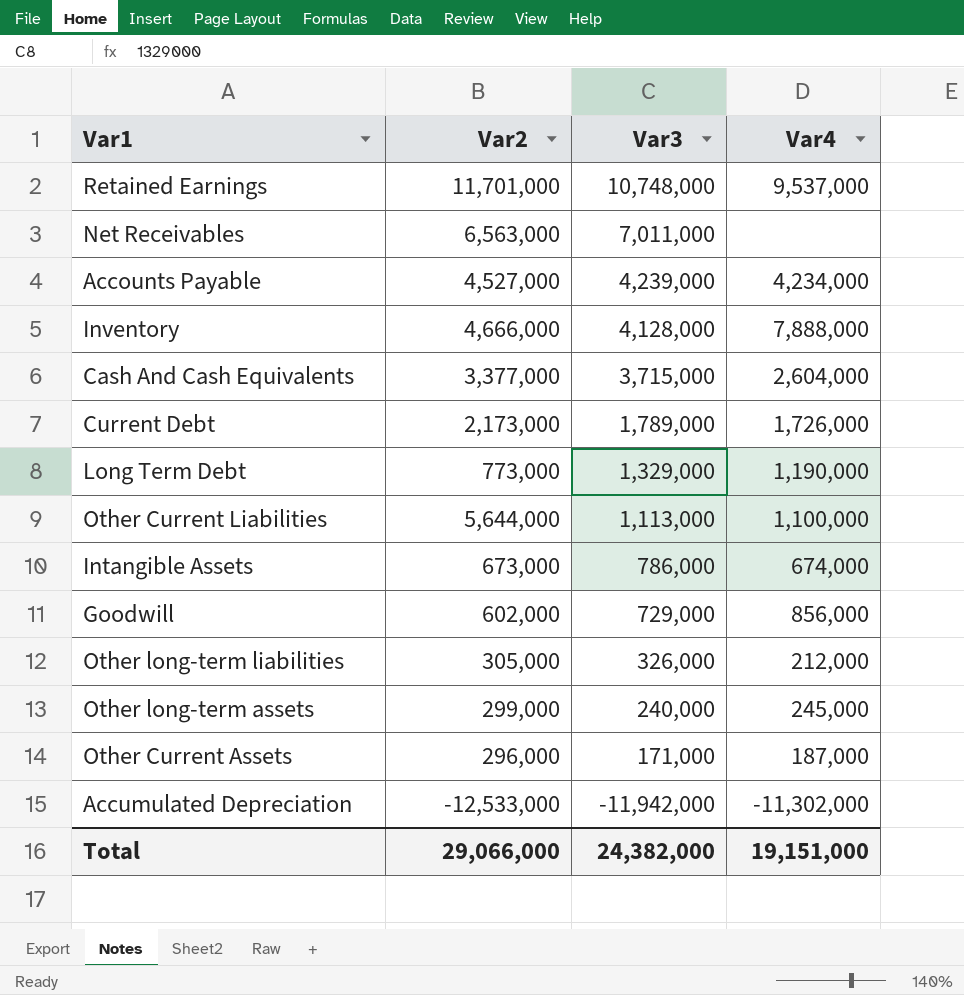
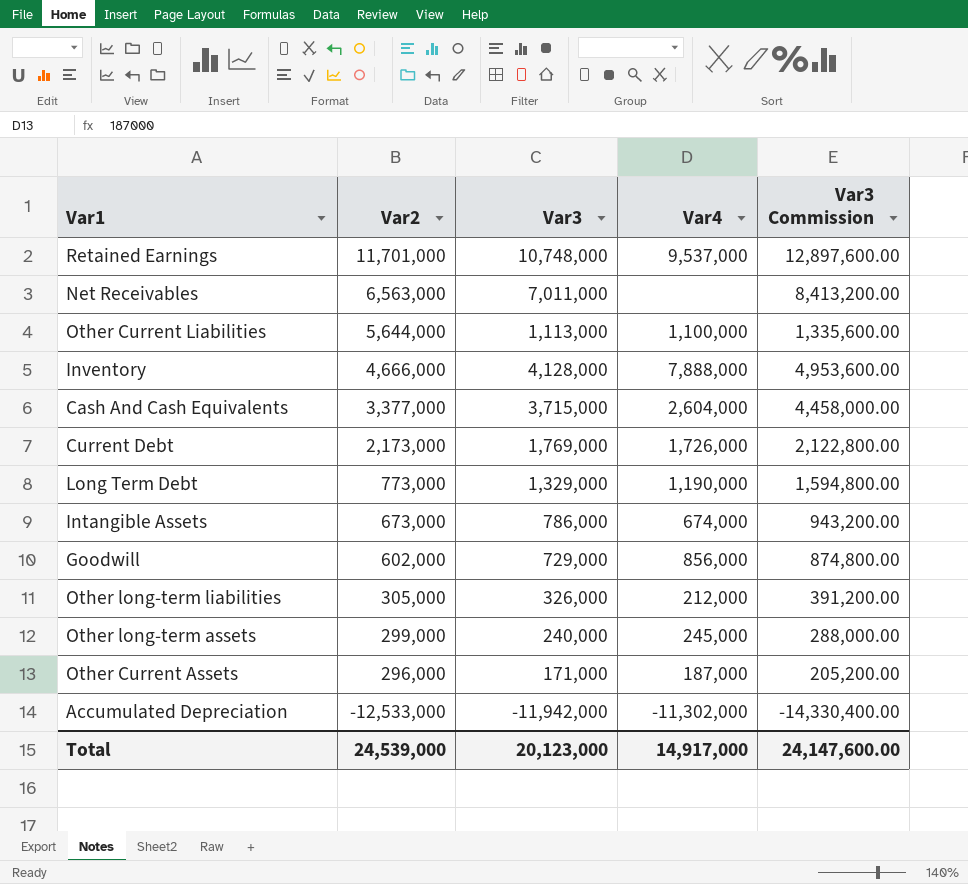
row order: Var3 descending -> Var2 descending
column Var3 Commission | formula: none -> [Var3] * 1.2
row Accounts Payable: 4,527,000 | 4,239,000 | 4,234,000 -> none
Current Debt | Var3: 1,789,000 -> 1,769,000
Total | Var2: 29,066,000 -> 24,539,000
Total | Var3: 24,382,000 -> 20,123,000
Total | Var4: 19,151,000 -> 14,917,000

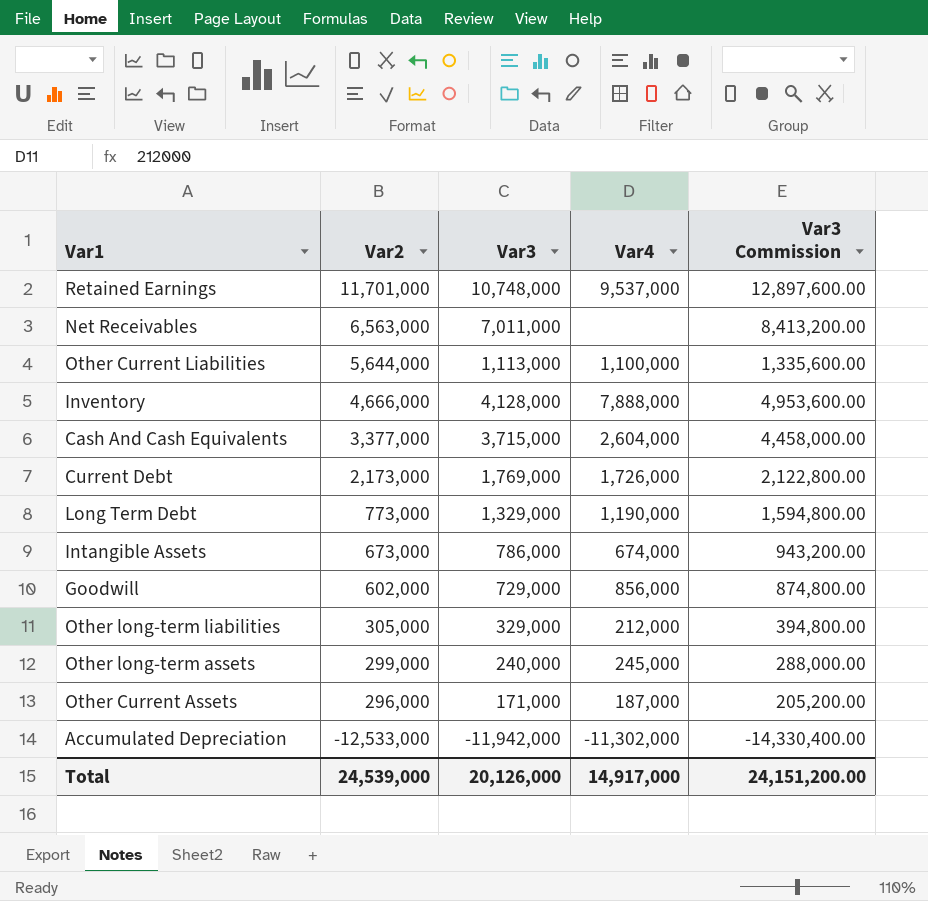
Other long-term liabilities | Var3: 326,000 -> 329,000
Other long-term liabilities | Var3 Commission: 391,200.00 -> 394,800.00
Total | Var3: 20,123,000 -> 20,126,000
Total | Var3 Commission: 24,147,600.00 -> 24,151,200.00

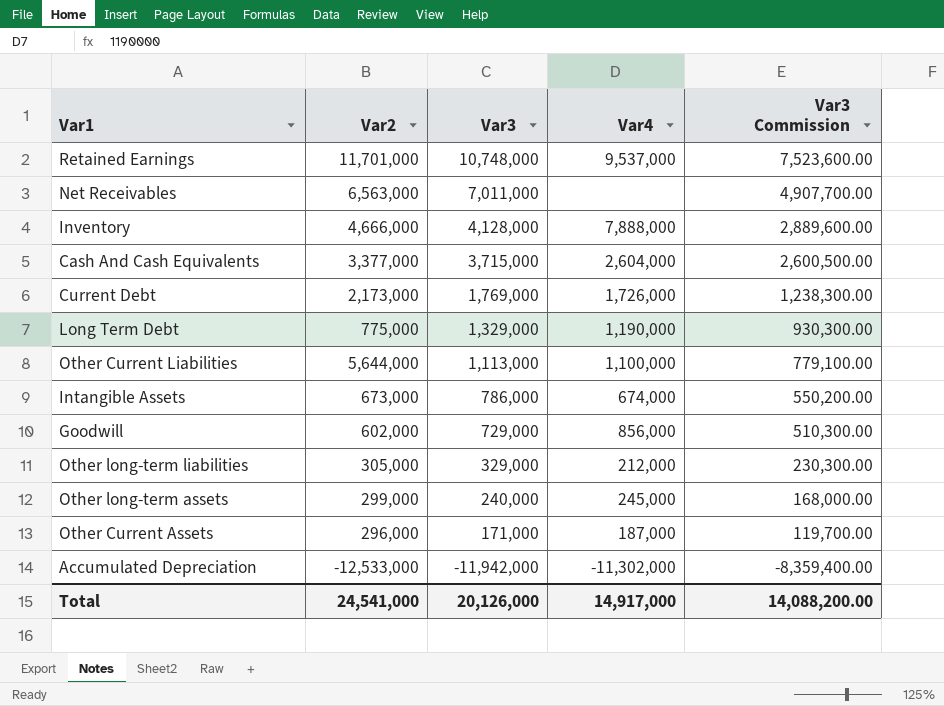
row order: Var2 descending -> Var3 descending
column Var3 Commission | formula: [Var3] * 1.2 -> [Var3] * 0.7
Long Term Debt | Var2: 773,000 -> 775,000
Total | Var2: 24,539,000 -> 24,541,000
Total | Var3 Commission: 24,151,200.00 -> 14,088,200.00

